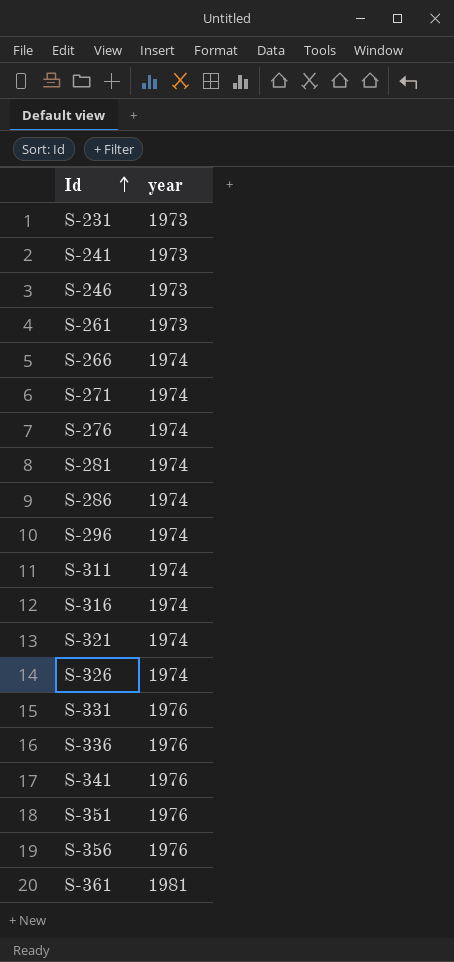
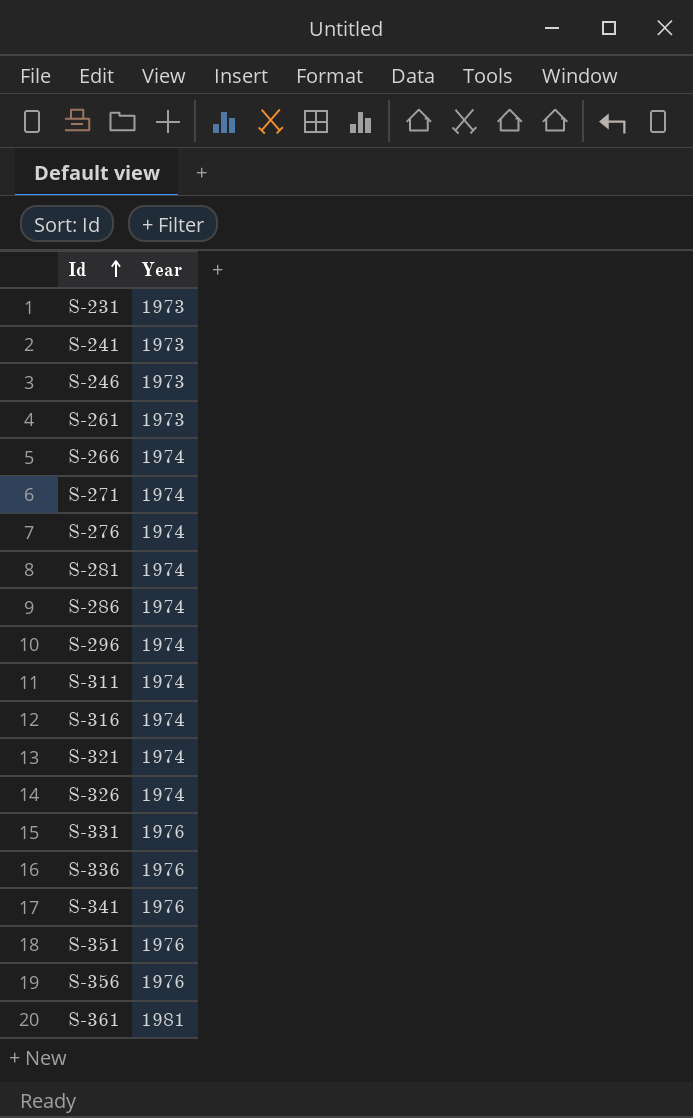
column name: year -> Year

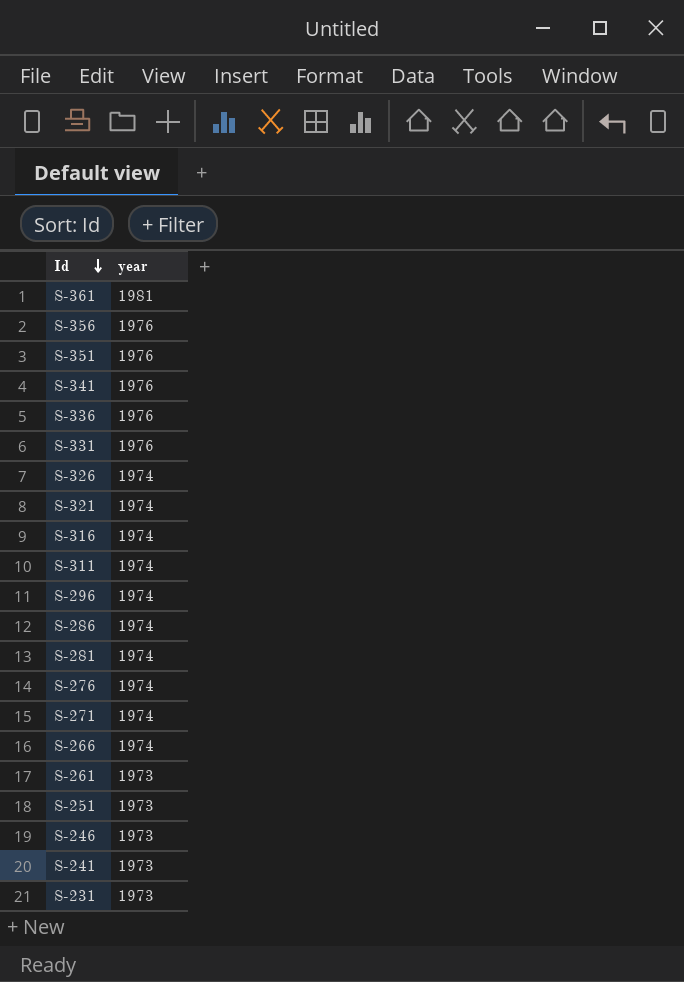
row order: Id ascending -> Id descending
column name: Year -> year
row S-251: none -> 1973

